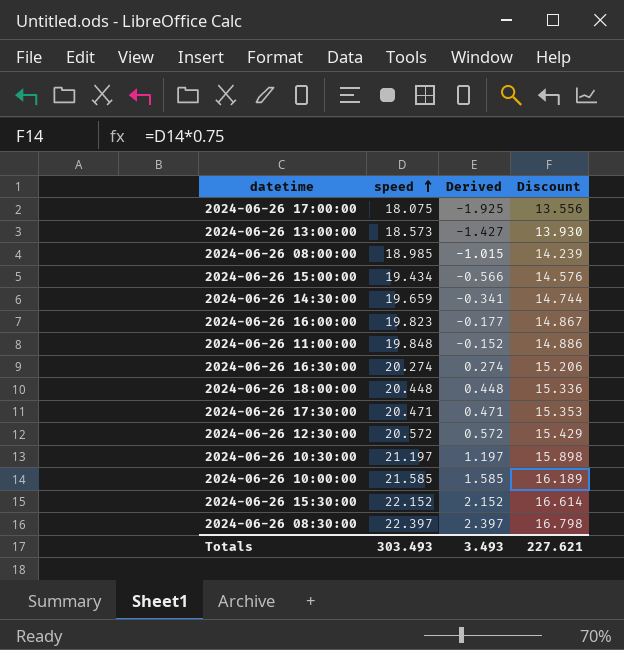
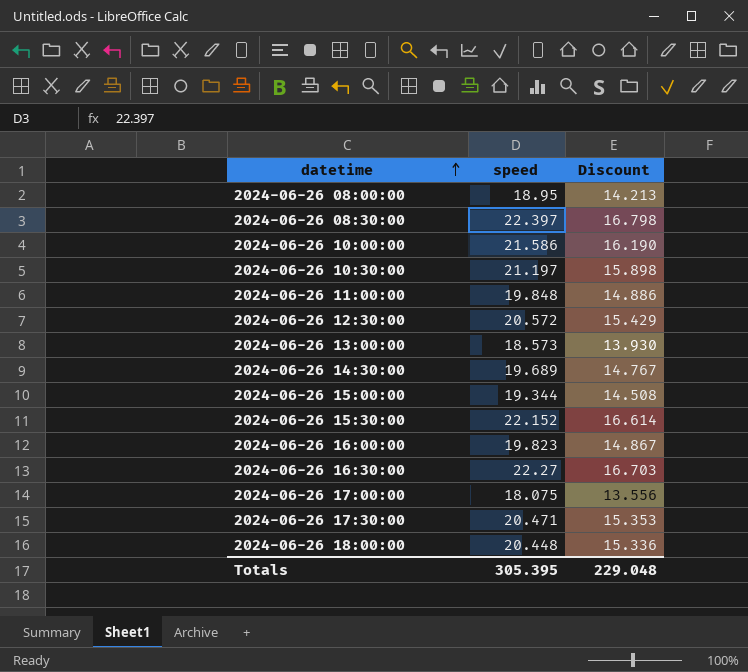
row order: speed ascending -> datetime ascending
column Derived | formula: [speed] - 20 -> none
2024-06-26 08:00:00 | speed: 18.985 -> 18.95
2024-06-26 08:00:00 | Discount: 14.239 -> 14.213
2024-06-26 10:00:00 | speed: 21.585 -> 21.586
2024-06-26 10:00:00 | Discount: 16.189 -> 16.190
2024-06-26 14:30:00 | speed: 19.659 -> 19.689
2024-06-26 14:30:00 | Discount: 14.744 -> 14.767
2024-06-26 15:00:00 | speed: 19.434 -> 19.344
2024-06-26 15:00:00 | Discount: 14.576 -> 14.508
2024-06-26 16:30:00 | speed: 20.274 -> 22.27
2024-06-26 16:30:00 | Discount: 15.206 -> 16.703
Totals | speed: 303.493 -> 305.395
Totals | Discount: 227.621 -> 229.048

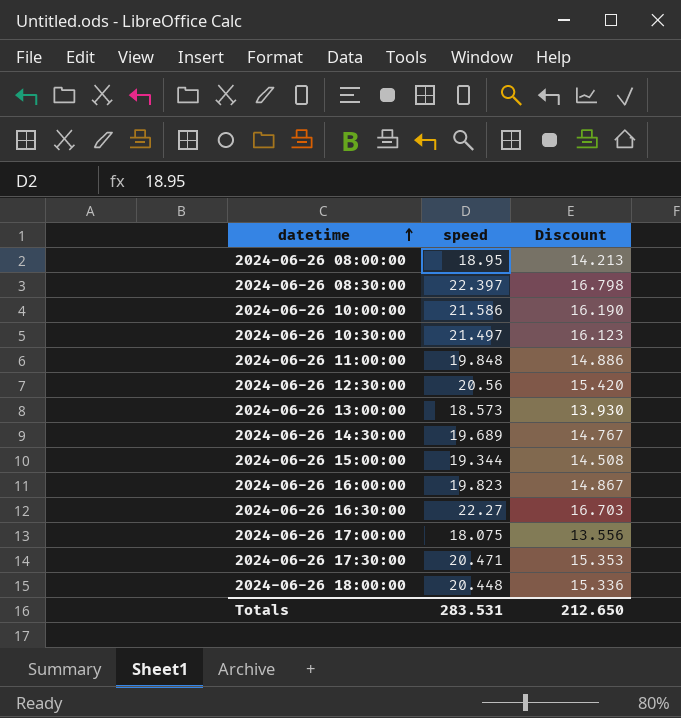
row 2024-06-26 15:30:00: 22.152 | 16.614 -> none
2024-06-26 10:30:00 | speed: 21.197 -> 21.497
2024-06-26 10:30:00 | Discount: 15.898 -> 16.123
2024-06-26 12:30:00 | speed: 20.572 -> 20.56
2024-06-26 12:30:00 | Discount: 15.429 -> 15.420
Totals | speed: 305.395 -> 283.531
Totals | Discount: 229.048 -> 212.650

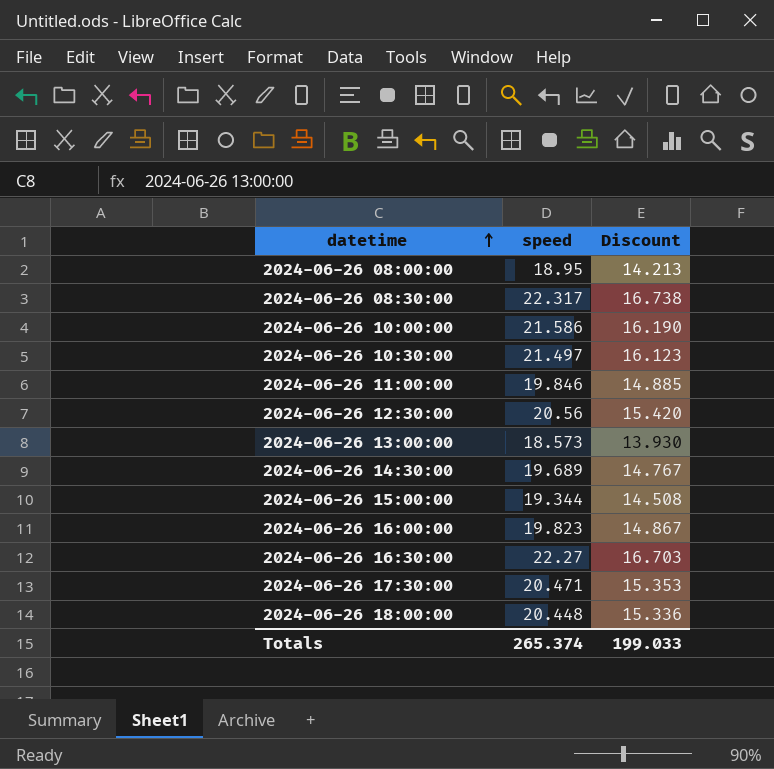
row 2024-06-26 17:00:00: 18.075 | 13.556 -> none
2024-06-26 08:30:00 | speed: 22.397 -> 22.317
2024-06-26 08:30:00 | Discount: 16.798 -> 16.738
2024-06-26 11:00:00 | speed: 19.848 -> 19.846
2024-06-26 11:00:00 | Discount: 14.886 -> 14.885
Totals | speed: 283.531 -> 265.374
Totals | Discount: 212.650 -> 199.033

